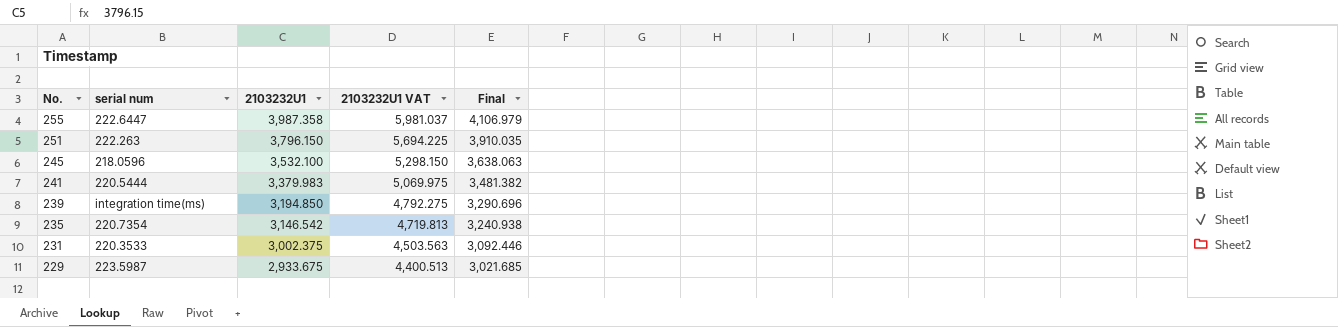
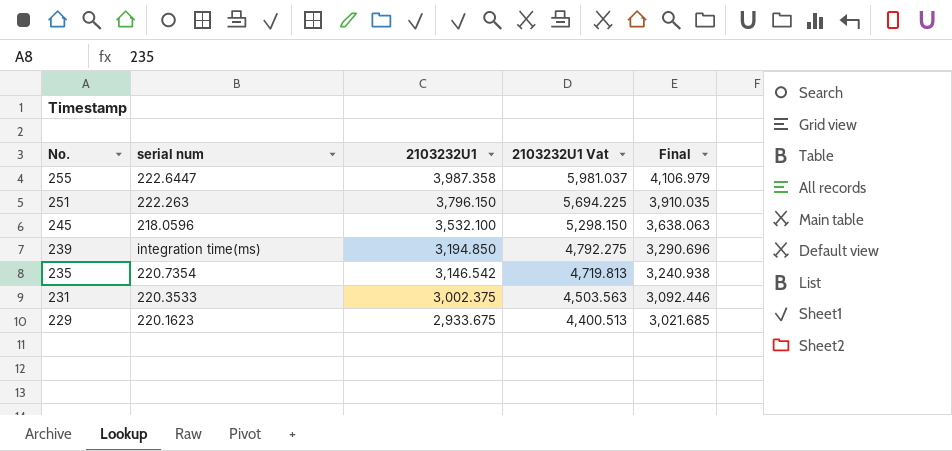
column name: 2103232U1 VAT -> 2103232U1 Vat
row 241: 220.5444 | 3,379.983 | 5,069.975 | 3,481.382 -> none
229 | serial num: 223.5987 -> 220.1623

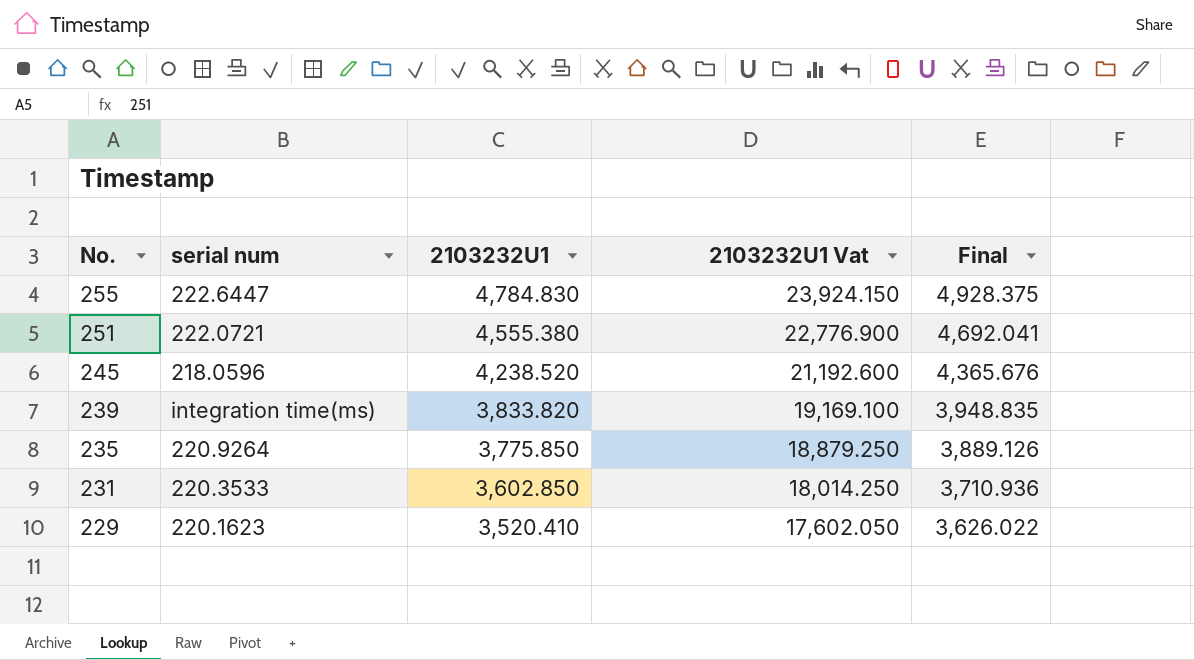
column 2103232U1 Vat | formula: [2103232U1] * 1.5 -> [2103232U1] * 5
255 | 2103232U1: 3,987.358 -> 4,784.830
255 | Final: 4,106.979 -> 4,928.375
251 | serial num: 222.263 -> 222.0721
251 | 2103232U1: 3,796.150 -> 4,555.380
251 | Final: 3,910.035 -> 4,692.041
245 | 2103232U1: 3,532.100 -> 4,238.520
245 | Final: 3,638.063 -> 4,365.676
239 | 2103232U1: 3,194.850 -> 3,833.820
239 | Final: 3,290.696 -> 3,948.835
235 | serial num: 220.7354 -> 220.9264
235 | 2103232U1: 3,146.542 -> 3,775.850
235 | Final: 3,240.938 -> 3,889.126
231 | 2103232U1: 3,002.375 -> 3,602.850
231 | Final: 3,092.446 -> 3,710.936
229 | 2103232U1: 2,933.675 -> 3,520.410
229 | Final: 3,021.685 -> 3,626.022

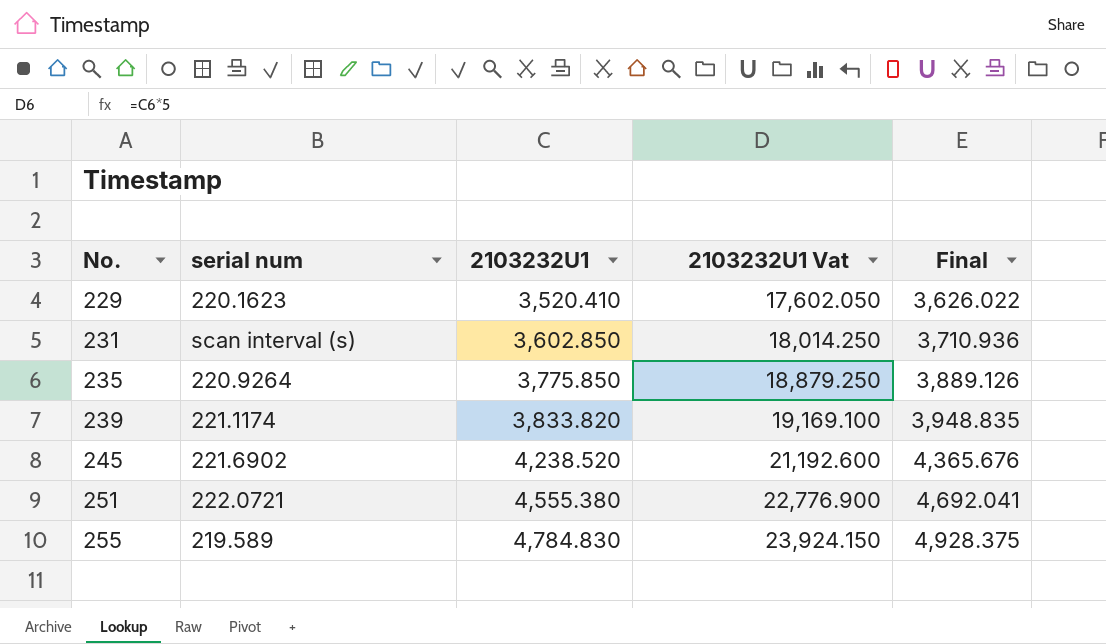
row order: No. descending -> No. ascending
231 | serial num: 220.3533 -> scan interval (s)
239 | serial num: integration time(ms) -> 221.1174
245 | serial num: 218.0596 -> 221.6902
255 | serial num: 222.6447 -> 219.589

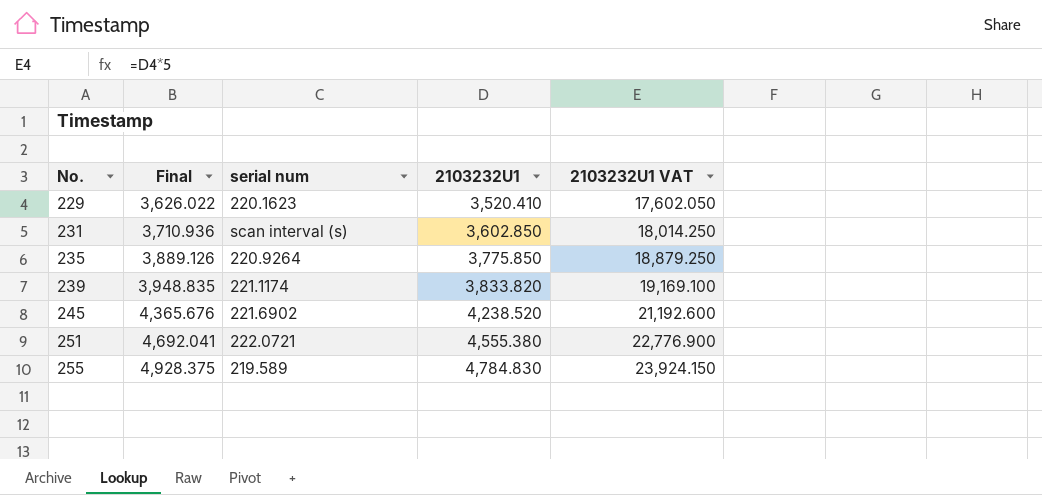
column Final | position: 5 -> 2
column name: 2103232U1 Vat -> 2103232U1 VAT

